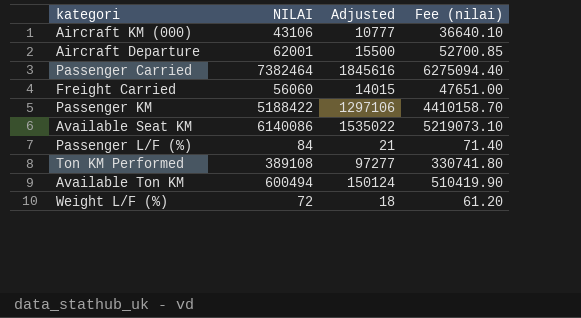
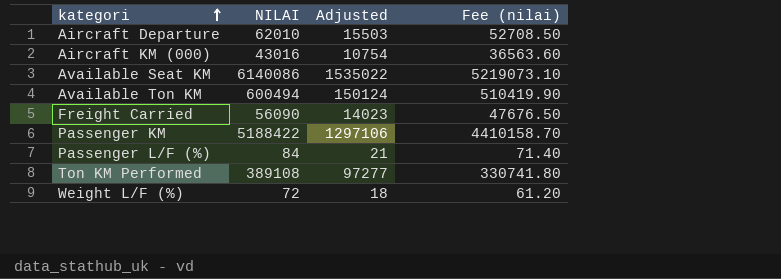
row order: none -> kategori ascending
row Passenger Carried: 7382464 | 1845616 | 6275094.40 -> none
Aircraft Departure | NILAI: 62001 -> 62010
Aircraft Departure | Adjusted: 15500 -> 15503
Aircraft Departure | Fee (nilai): 52700.85 -> 52708.50
Aircraft KM (000) | NILAI: 43106 -> 43016
Aircraft KM (000) | Adjusted: 10777 -> 10754
Aircraft KM (000) | Fee (nilai): 36640.10 -> 36563.60
Freight Carried | NILAI: 56060 -> 56090
Freight Carried | Adjusted: 14015 -> 14023
Freight Carried | Fee (nilai): 47651.00 -> 47676.50

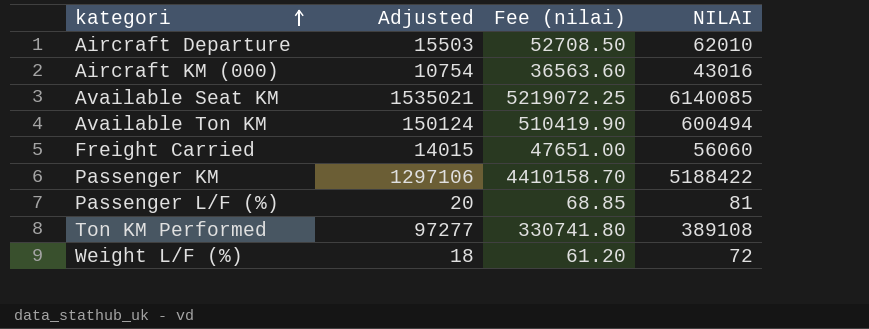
column NILAI | position: 2 -> 4
Available Seat KM | Adjusted: 1535022 -> 1535021
Available Seat KM | Fee (nilai): 5219073.10 -> 5219072.25
Available Seat KM | NILAI: 6140086 -> 6140085
Freight Carried | Adjusted: 14023 -> 14015
Freight Carried | Fee (nilai): 47676.50 -> 47651.00
Freight Carried | NILAI: 56090 -> 56060
Passenger L/F (%) | Adjusted: 21 -> 20
Passenger L/F (%) | Fee (nilai): 71.40 -> 68.85
Passenger L/F (%) | NILAI: 84 -> 81

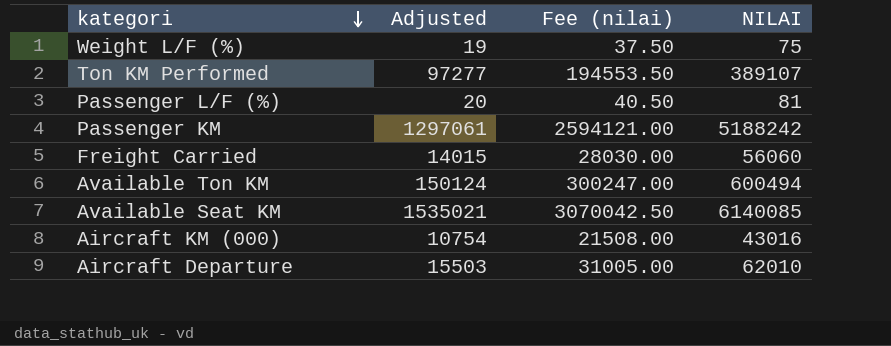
row order: kategori ascending -> kategori descending
column Fee (nilai) | formula: [NILAI] * 0.85 -> [NILAI] * 0.5
Weight L/F (%) | Adjusted: 18 -> 19
Weight L/F (%) | NILAI: 72 -> 75
Ton KM Performed | NILAI: 389108 -> 389107
Passenger KM | Adjusted: 1297106 -> 1297061
Passenger KM | NILAI: 5188422 -> 5188242

